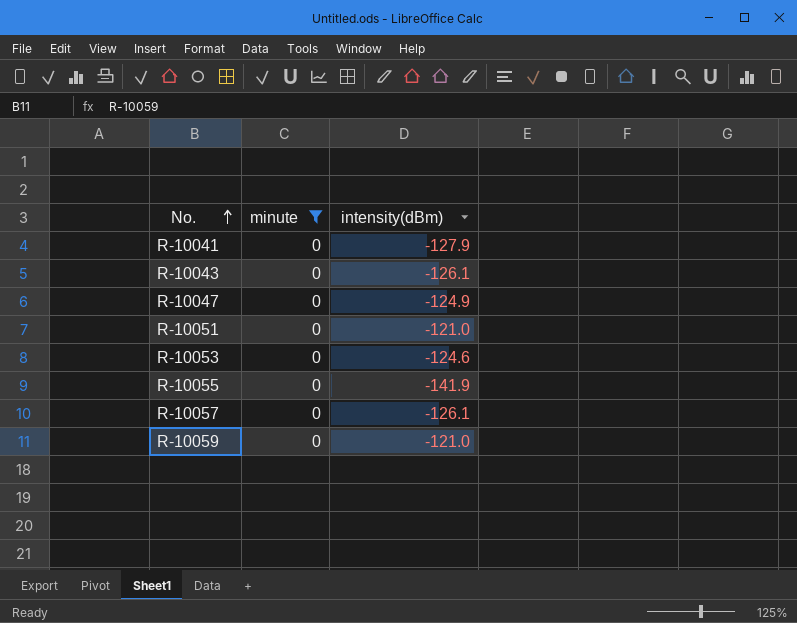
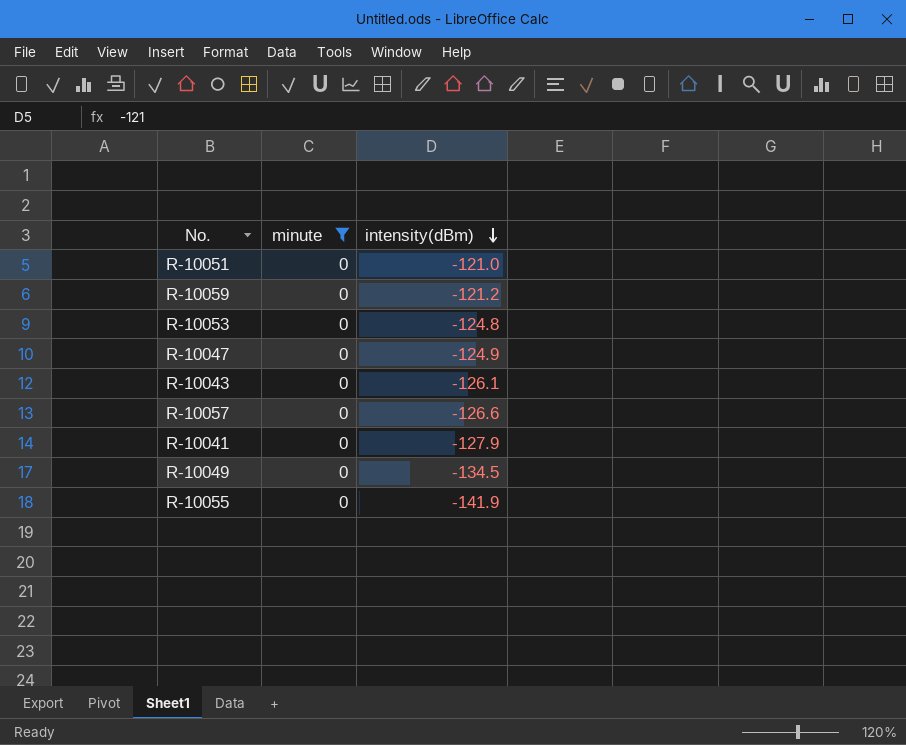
row order: No. ascending -> intensity(dBm) descending
R-10059 | intensity(dBm): -121.0 -> -121.2
R-10053 | intensity(dBm): -124.6 -> -124.8
R-10057 | intensity(dBm): -126.1 -> -126.6
row R-10049: none -> 0 | -134.5

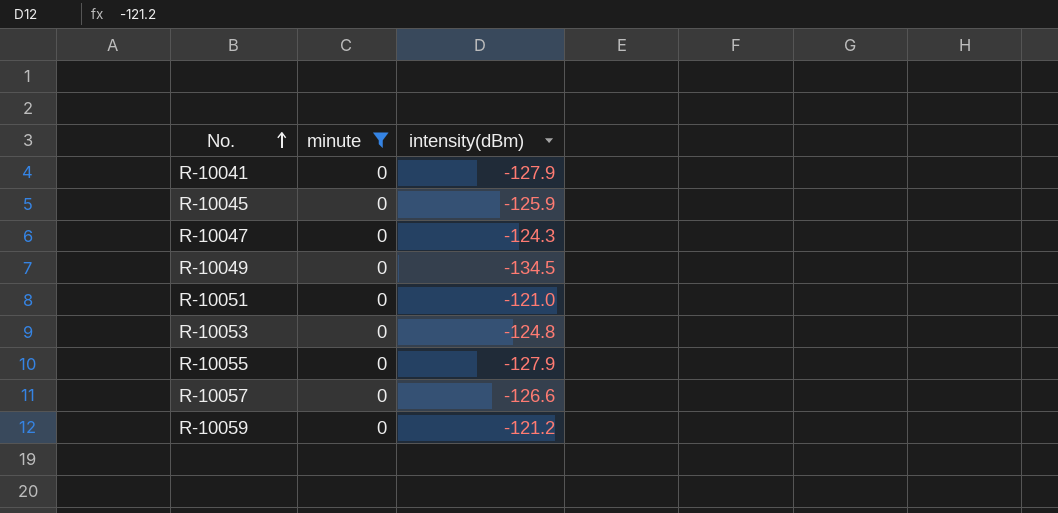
row order: intensity(dBm) descending -> No. ascending
row R-10043: 0 | -126.1 -> none
row R-10045: none -> 0 | -125.9
R-10047 | intensity(dBm): -124.9 -> -124.3
R-10055 | intensity(dBm): -141.9 -> -127.9

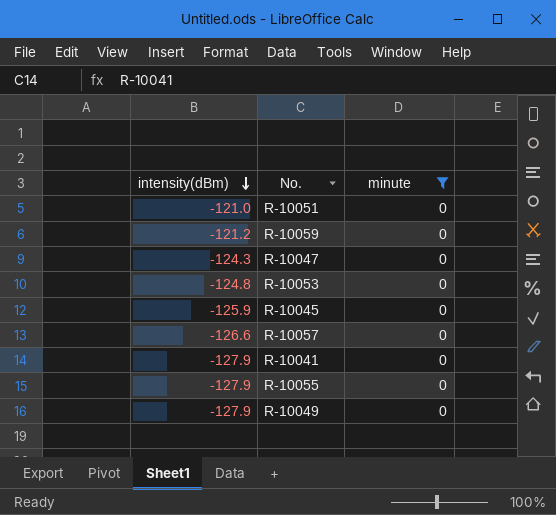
row order: No. ascending -> intensity(dBm) descending
column intensity(dBm) | position: 3 -> 1
R-10049 | intensity(dBm): -134.5 -> -127.9

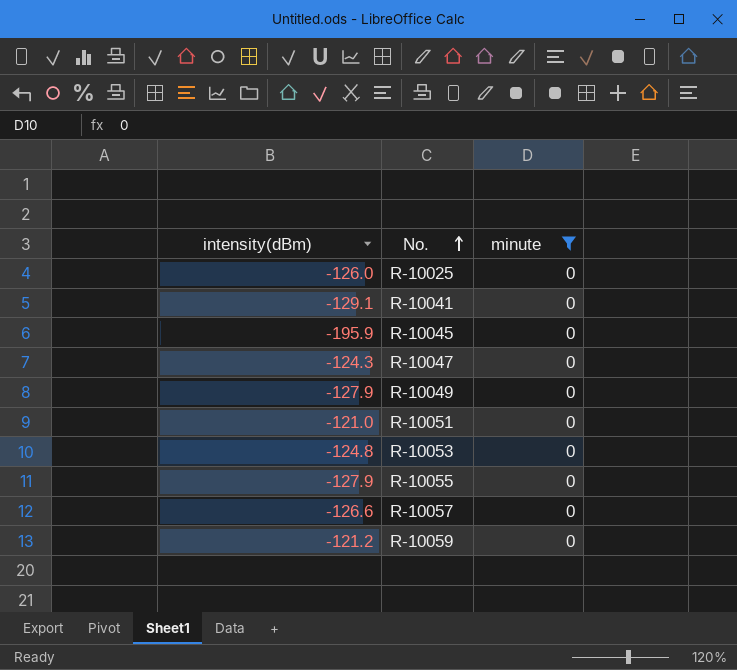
row order: intensity(dBm) descending -> No. ascending
row R-10025: none -> -126.0 | 0
R-10041 | intensity(dBm): -127.9 -> -129.1
R-10045 | intensity(dBm): -125.9 -> -195.9

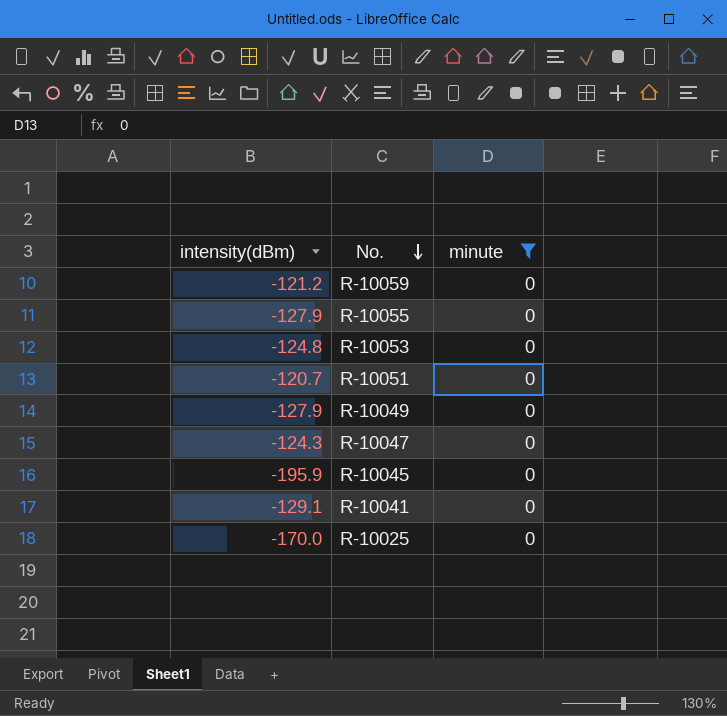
row order: No. ascending -> No. descending
row R-10057: -126.6 | 0 -> none
R-10051 | intensity(dBm): -121.0 -> -120.7
R-10025 | intensity(dBm): -126.0 -> -170.0

